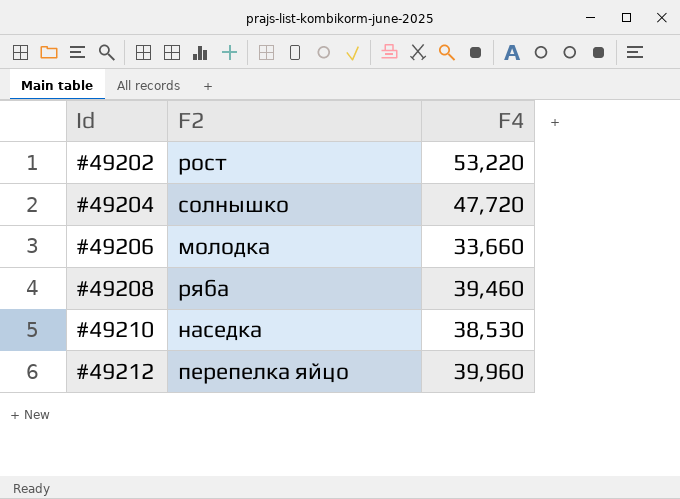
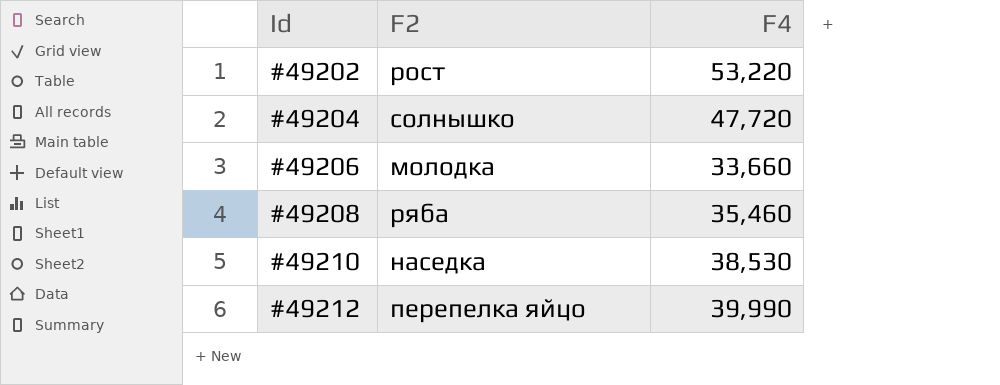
#49208 | F4: 39,460 -> 35,460
#49212 | F4: 39,960 -> 39,990

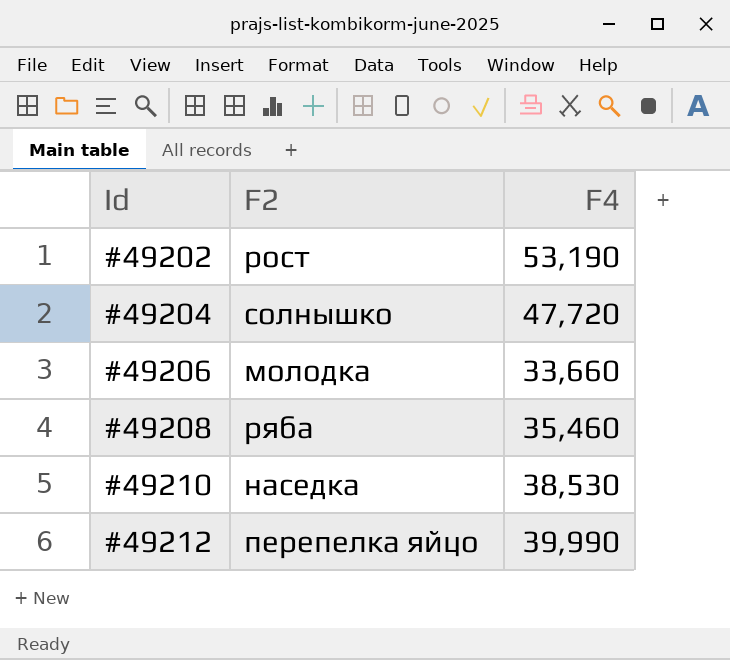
#49202 | F4: 53,220 -> 53,190

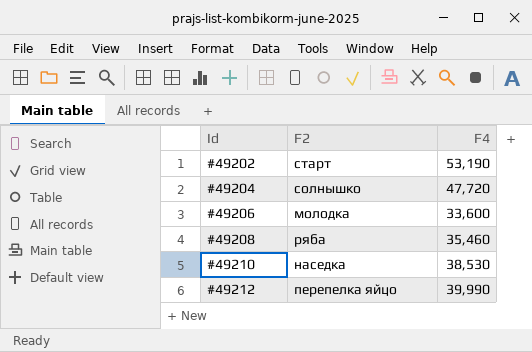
#49202 | F2: рост -> старт
#49206 | F4: 33,660 -> 33,600

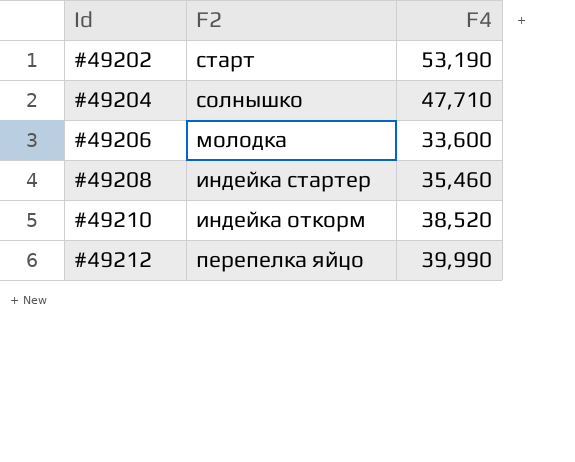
#49204 | F4: 47,720 -> 47,710
#49208 | F2: ряба -> индейка стартер
#49210 | F2: наседка -> индейка откорм
#49210 | F4: 38,530 -> 38,520

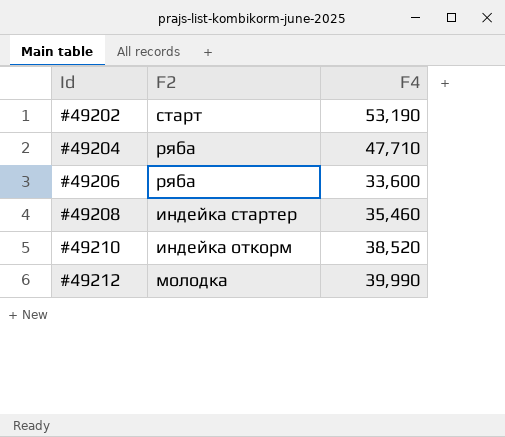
#49204 | F2: солнышко -> ряба
#49206 | F2: молодка -> ряба
#49212 | F2: перепелка яйцо -> молодка

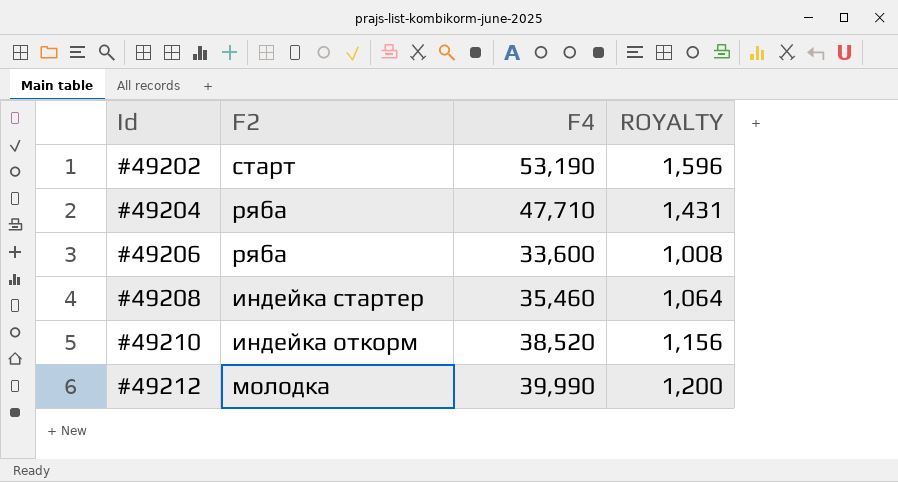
column ROYALTY | formula: none -> [F4] * 0.03

